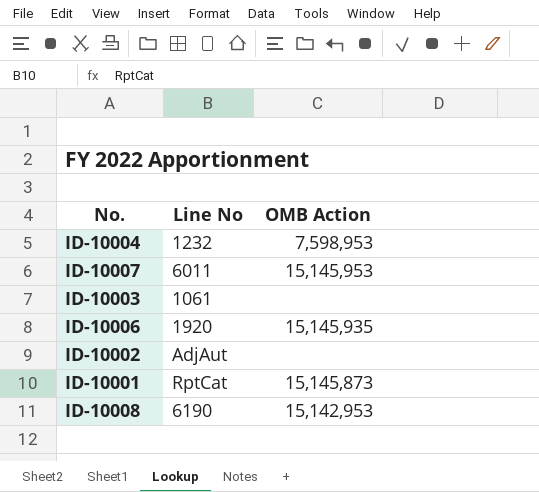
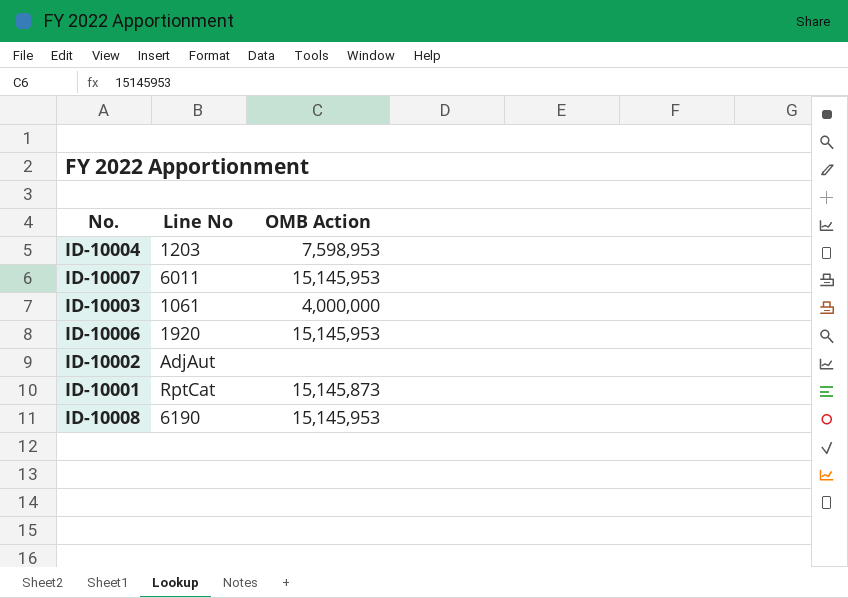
ID-10004 | Line No: 1232 -> 1203
ID-10003 | OMB Action: none -> 4,000,000
ID-10006 | OMB Action: 15,145,935 -> 15,145,953
ID-10008 | OMB Action: 15,142,953 -> 15,145,953

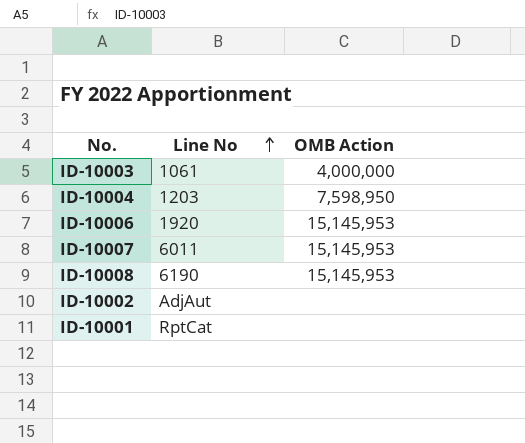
row order: none -> Line No ascending
ID-10004 | OMB Action: 7,598,953 -> 7,598,950
ID-10001 | OMB Action: 15,145,873 -> none

